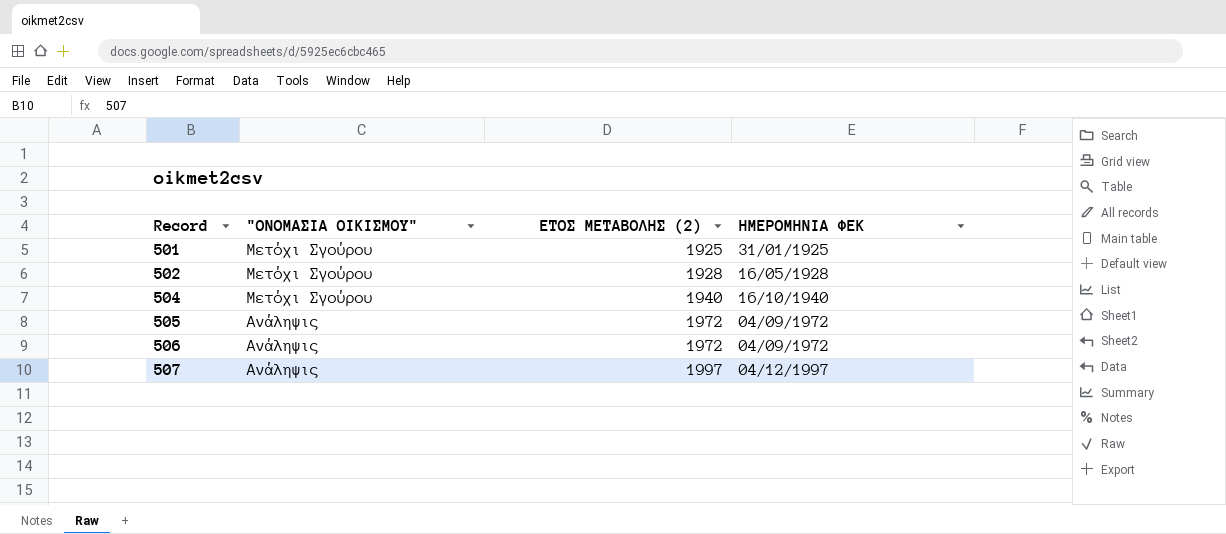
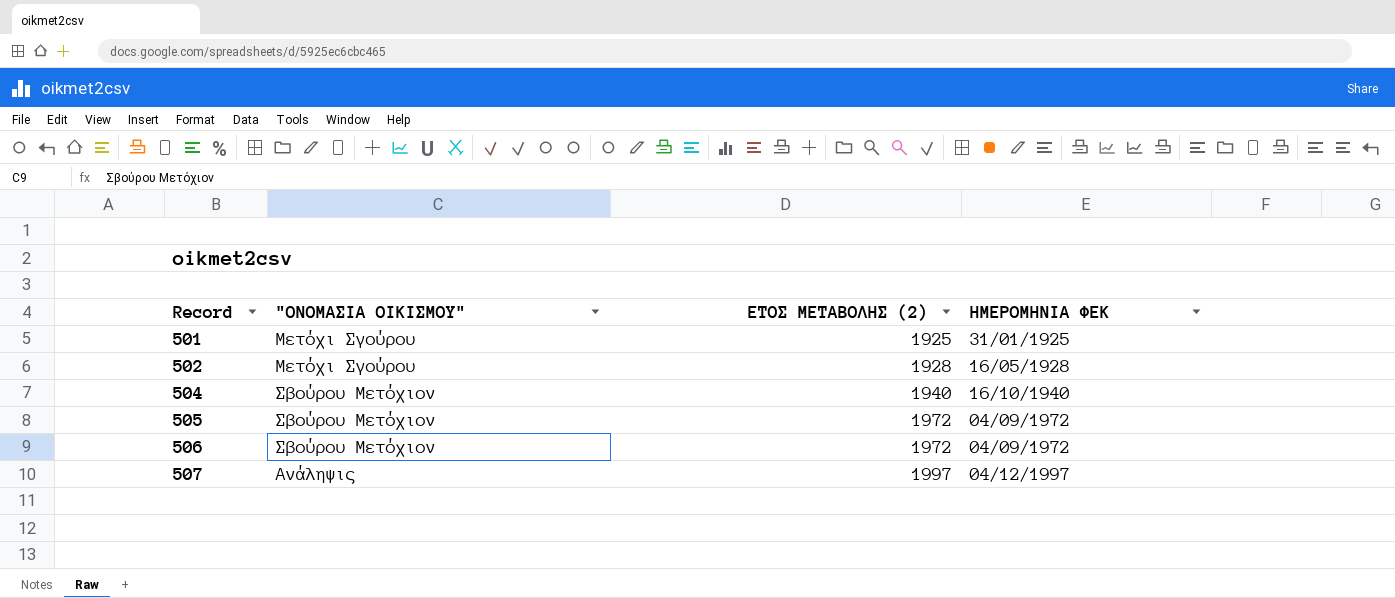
504 | "ΟΝΟΜΑΣΙΑ ΟΙΚΙΣΜΟΥ": Μετόχι Σγούρου -> Σβούρου Μετόχιον
505 | "ΟΝΟΜΑΣΙΑ ΟΙΚΙΣΜΟΥ": Ανάληψις -> Σβούρου Μετόχιον
506 | "ΟΝΟΜΑΣΙΑ ΟΙΚΙΣΜΟΥ": Ανάληψις -> Σβούρου Μετόχιον

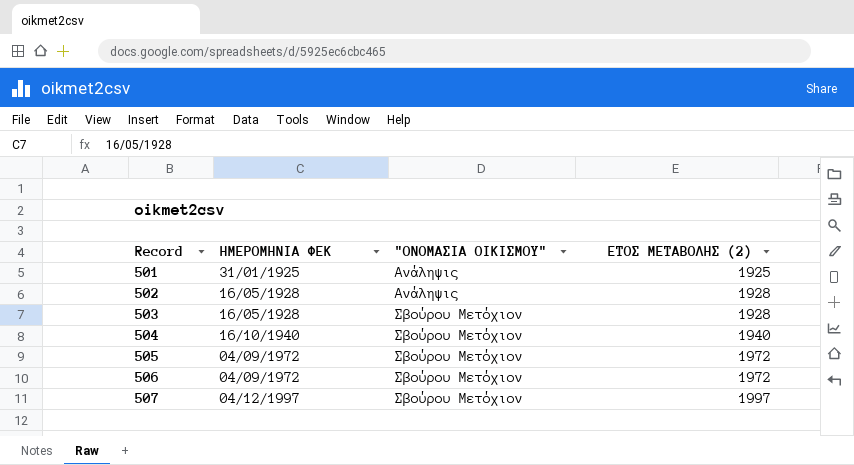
column ΗΜΕΡΟΜΗΝΙΑ ΦΕΚ | position: 4 -> 2
501 | "ΟΝΟΜΑΣΙΑ ΟΙΚΙΣΜΟΥ": Μετόχι Σγούρου -> Ανάληψις
502 | "ΟΝΟΜΑΣΙΑ ΟΙΚΙΣΜΟΥ": Μετόχι Σγούρου -> Ανάληψις
row 503: none -> 16/05/1928 | Σβούρου Μετόχιον | 1928
507 | "ΟΝΟΜΑΣΙΑ ΟΙΚΙΣΜΟΥ": Ανάληψις -> Σβούρου Μετόχιον

